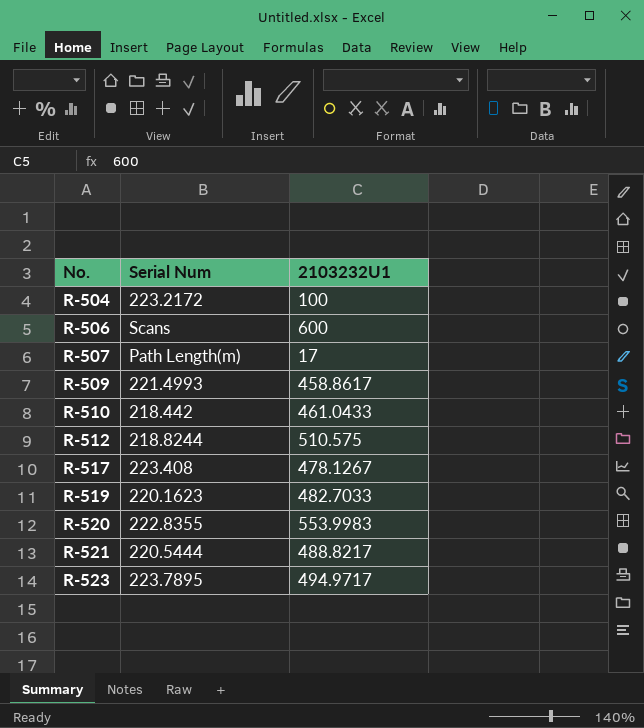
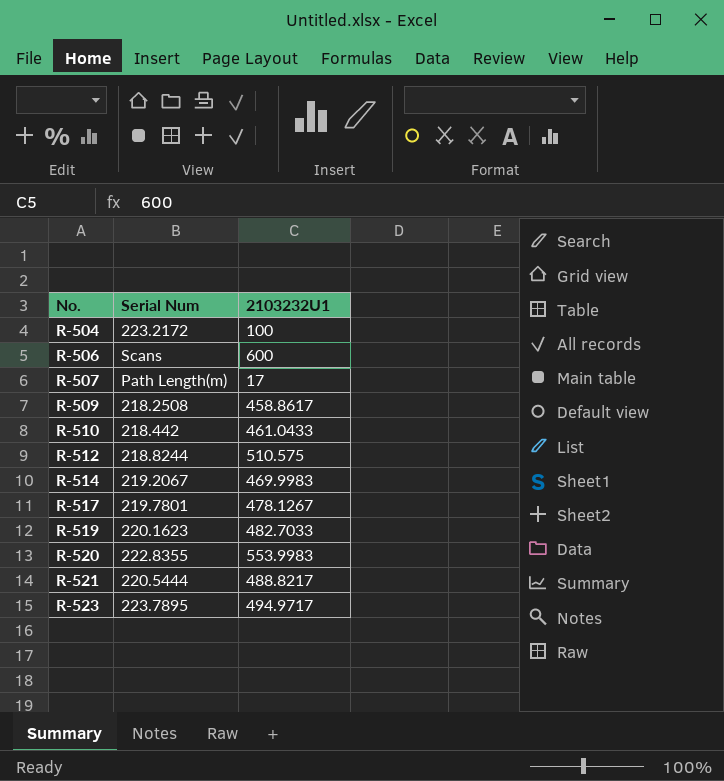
R-509 | Serial Num: 221.4993 -> 218.2508
row R-514: none -> 219.2067 | 469.9983
R-517 | Serial Num: 223.408 -> 219.7801

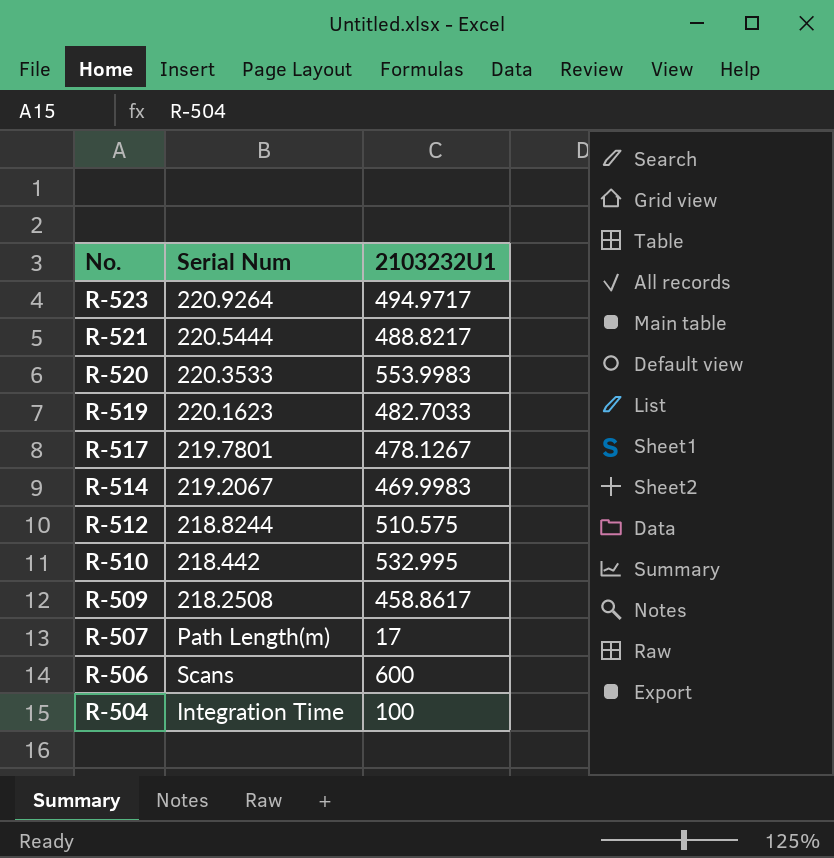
row order: No. ascending -> No. descending
R-523 | Serial Num: 223.7895 -> 220.9264
R-520 | Serial Num: 222.8355 -> 220.3533
R-510 | 2103232U1: 461.0433 -> 532.995
R-504 | Serial Num: 223.2172 -> Integration Time

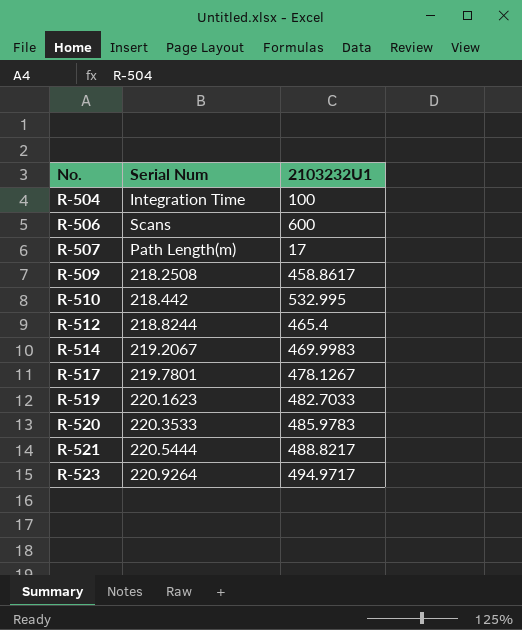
row order: No. descending -> No. ascending
R-512 | 2103232U1: 510.575 -> 465.4
R-520 | 2103232U1: 553.9983 -> 485.9783

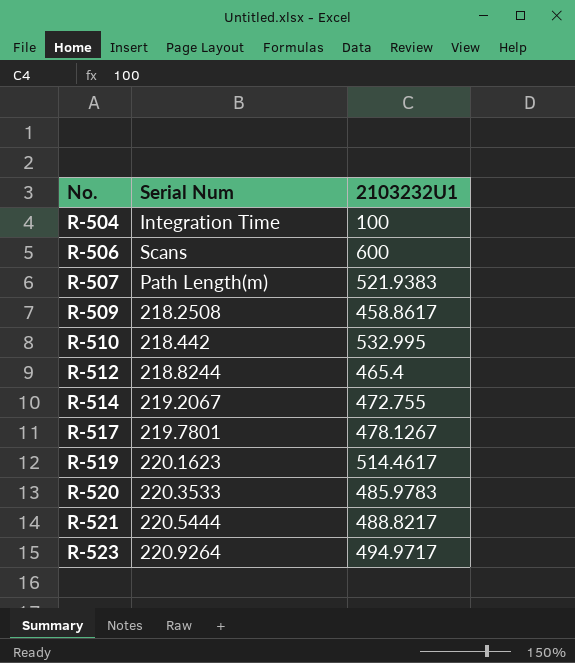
R-507 | 2103232U1: 17 -> 521.9383
R-514 | 2103232U1: 469.9983 -> 472.755
R-519 | 2103232U1: 482.7033 -> 514.4617

